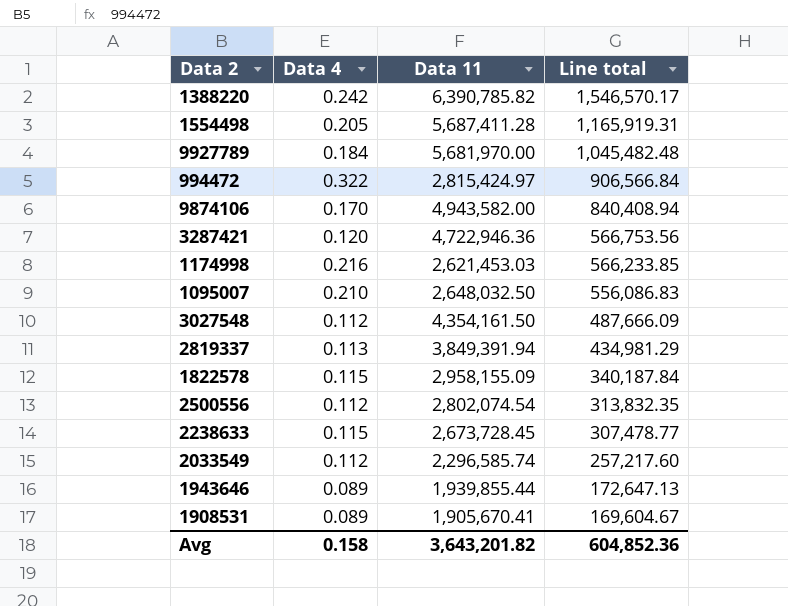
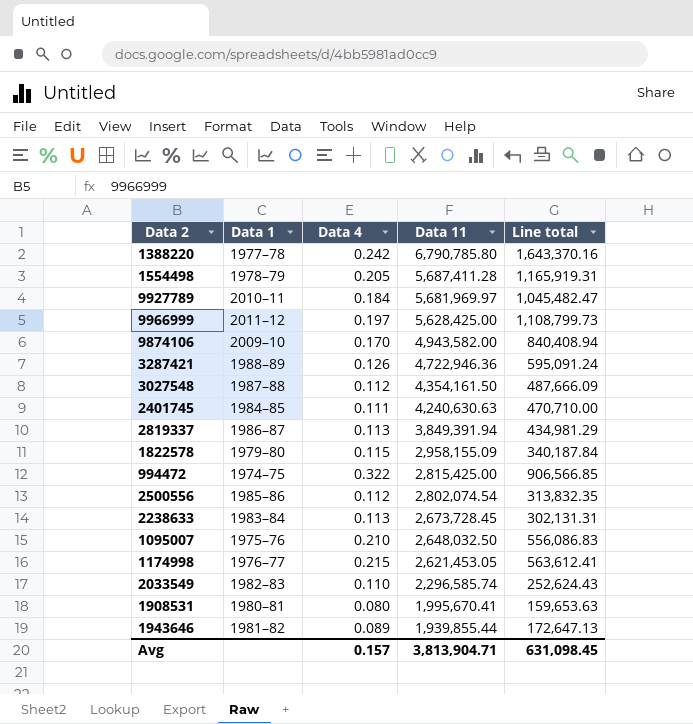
row order: Line total descending -> Data 11 descending
column Data 1 | position: none -> 2
1388220 | Data 11: 6,390,785.82 -> 6,790,785.80
1388220 | Line total: 1,546,570.17 -> 1,643,370.16
9927789 | Data 11: 5,681,970.00 -> 5,681,969.97
9927789 | Line total: 1,045,482.48 -> 1,045,482.47
row 9966999: none -> 2011–12 | 0.197 | 5,628,425.00 | 1,108,799.73
3287421 | Data 4: 0.120 -> 0.126
3287421 | Line total: 566,753.56 -> 595,091.24
row 2401745: none -> 1984–85 | 0.111 | 4,240,630.63 | 470,710.00
994472 | Data 11: 2,815,424.97 -> 2,815,425.00
994472 | Line total: 906,566.84 -> 906,566.85
2238633 | Data 4: 0.115 -> 0.113
2238633 | Line total: 307,478.77 -> 302,131.31
1174998 | Data 4: 0.216 -> 0.215
1174998 | Data 11: 2,621,453.03 -> 2,621,453.05
1174998 | Line total: 566,233.85 -> 563,612.41
2033549 | Data 4: 0.112 -> 0.110
2033549 | Line total: 257,217.60 -> 252,624.43
1908531 | Data 4: 0.089 -> 0.080
1908531 | Data 11: 1,905,670.41 -> 1,995,670.41
1908531 | Line total: 169,604.67 -> 159,653.63
Avg | Data 4: 0.158 -> 0.157
Avg | Data 11: 3,643,201.82 -> 3,813,904.71
Avg | Line total: 604,852.36 -> 631,098.45

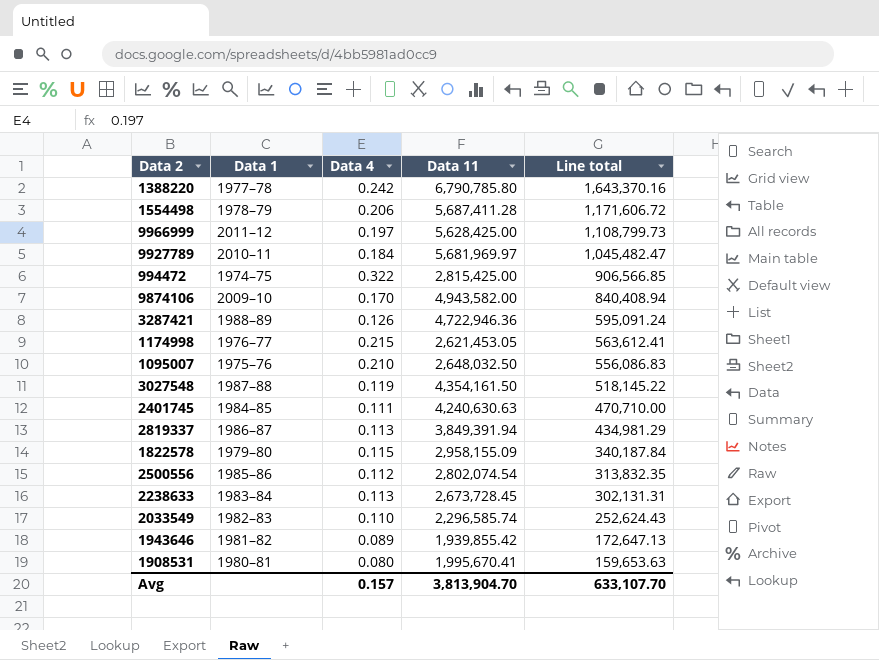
row order: Data 11 descending -> Line total descending
1554498 | Data 4: 0.205 -> 0.206
1554498 | Line total: 1,165,919.31 -> 1,171,606.72
3027548 | Data 4: 0.112 -> 0.119
3027548 | Line total: 487,666.09 -> 518,145.22
1943646 | Data 11: 1,939,855.44 -> 1,939,855.42
Avg | Data 11: 3,813,904.71 -> 3,813,904.70
Avg | Line total: 631,098.45 -> 633,107.70

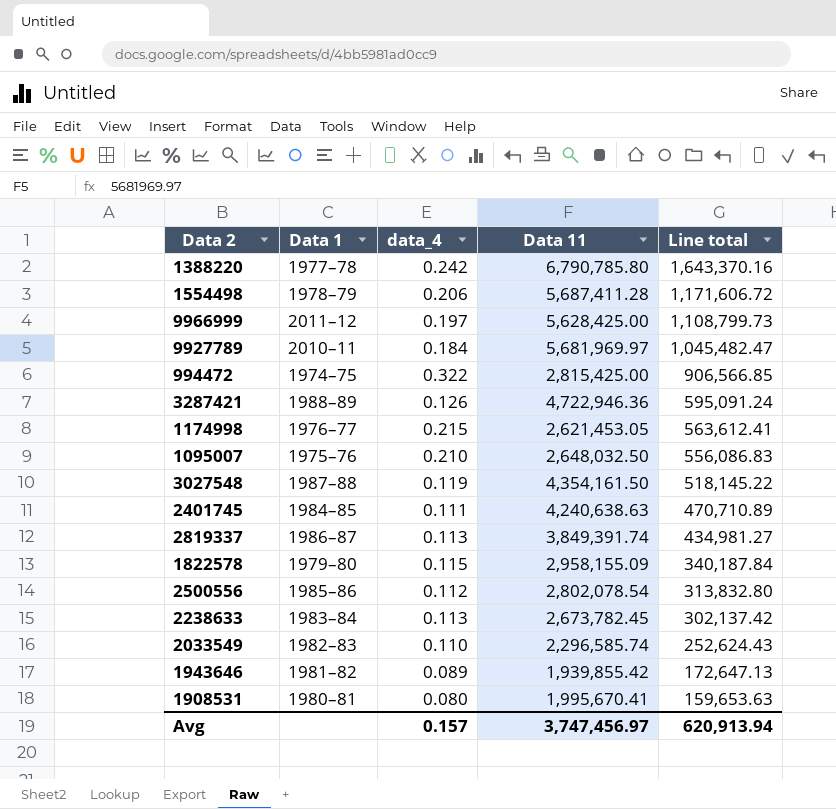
column name: Data 4 -> data_4
row 9874106: 2009–10 | 0.170 | 4,943,582.00 | 840,408.94 -> none
2401745 | Data 11: 4,240,630.63 -> 4,240,638.63
2401745 | Line total: 470,710.00 -> 470,710.89
2819337 | Data 11: 3,849,391.94 -> 3,849,391.74
2819337 | Line total: 434,981.29 -> 434,981.27
2500556 | Data 11: 2,802,074.54 -> 2,802,078.54
2500556 | Line total: 313,832.35 -> 313,832.80
2238633 | Data 11: 2,673,728.45 -> 2,673,782.45
2238633 | Line total: 302,131.31 -> 302,137.42
Avg | Data 11: 3,813,904.70 -> 3,747,456.97
Avg | Line total: 633,107.70 -> 620,913.94

